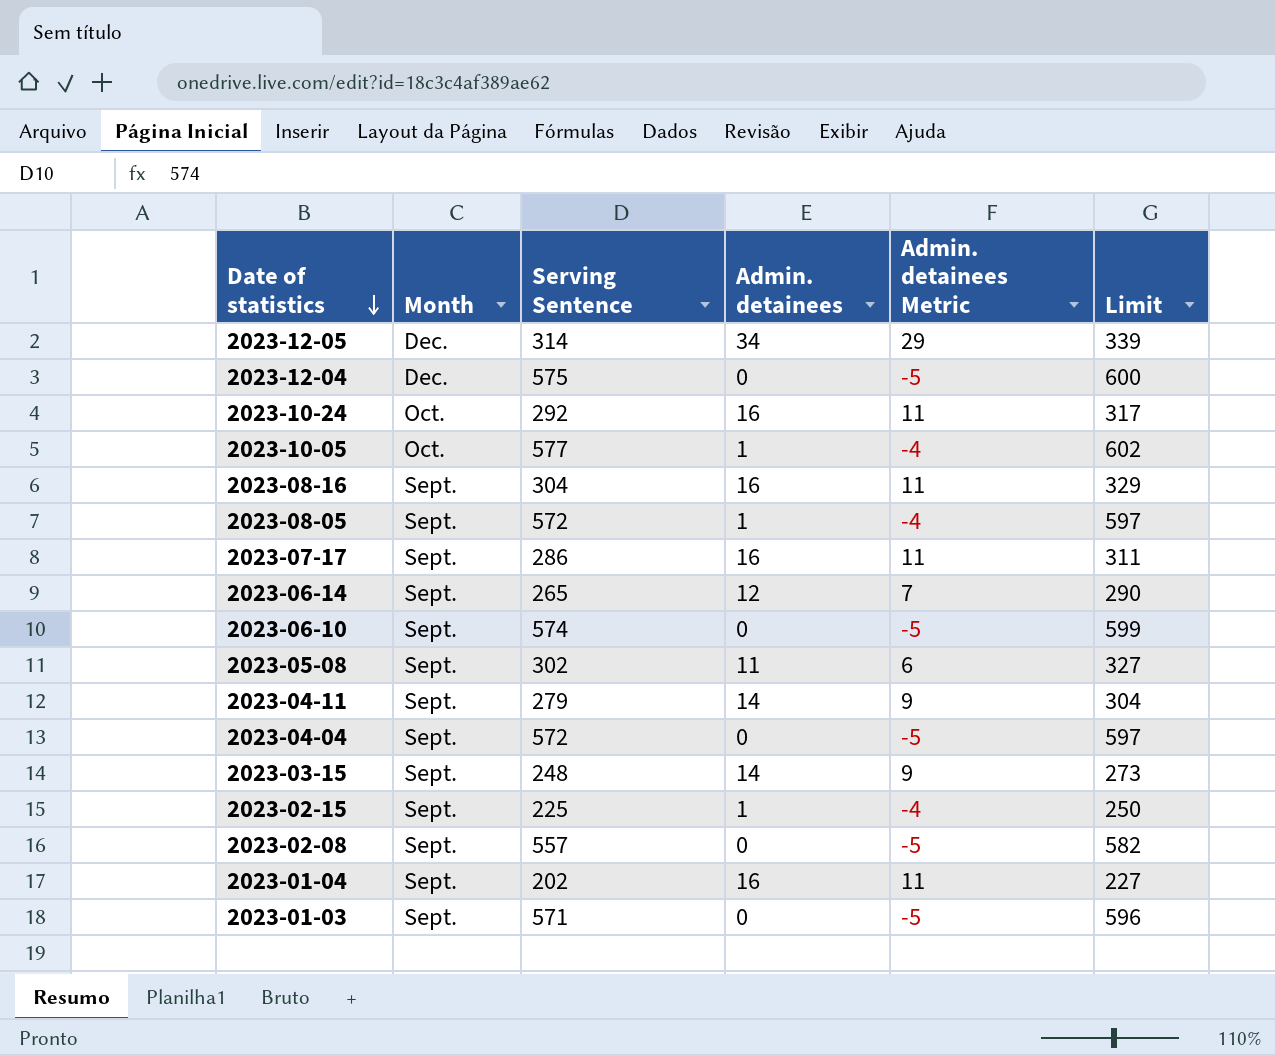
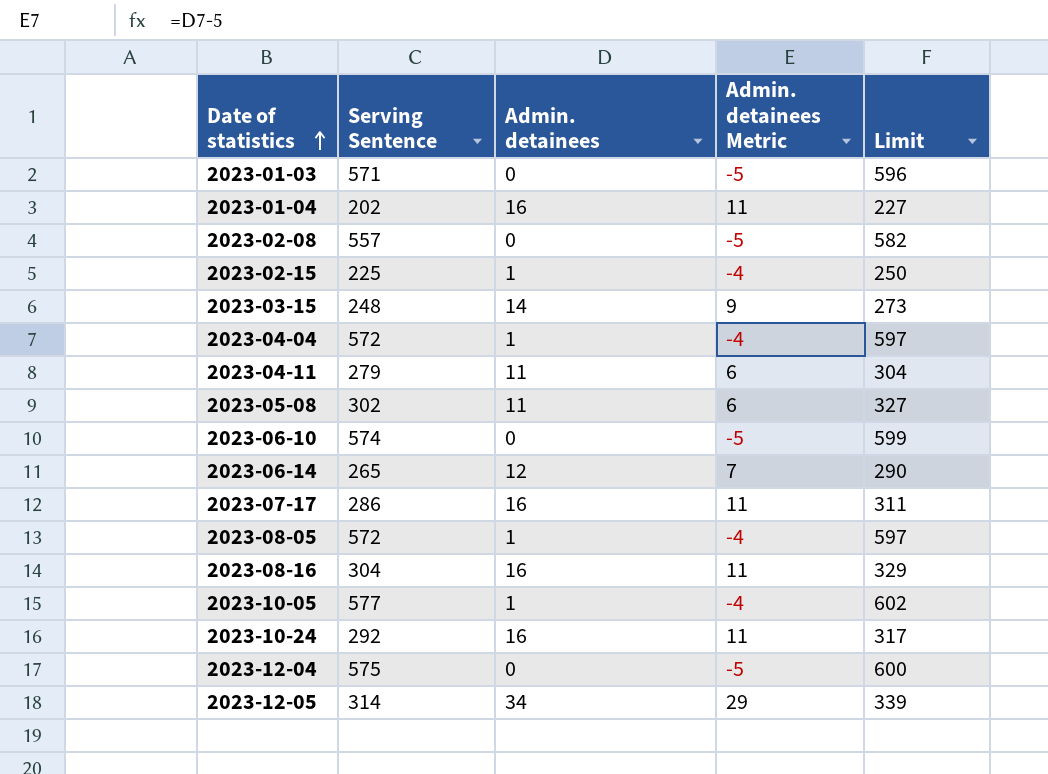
row order: Date of statistics descending -> Date of statistics ascending
column Month | position: 2 -> none
2023-04-04 | Admin. detainees: 0 -> 1
2023-04-04 | Admin. detainees Metric: -5 -> -4
2023-04-11 | Admin. detainees: 14 -> 11
2023-04-11 | Admin. detainees Metric: 9 -> 6

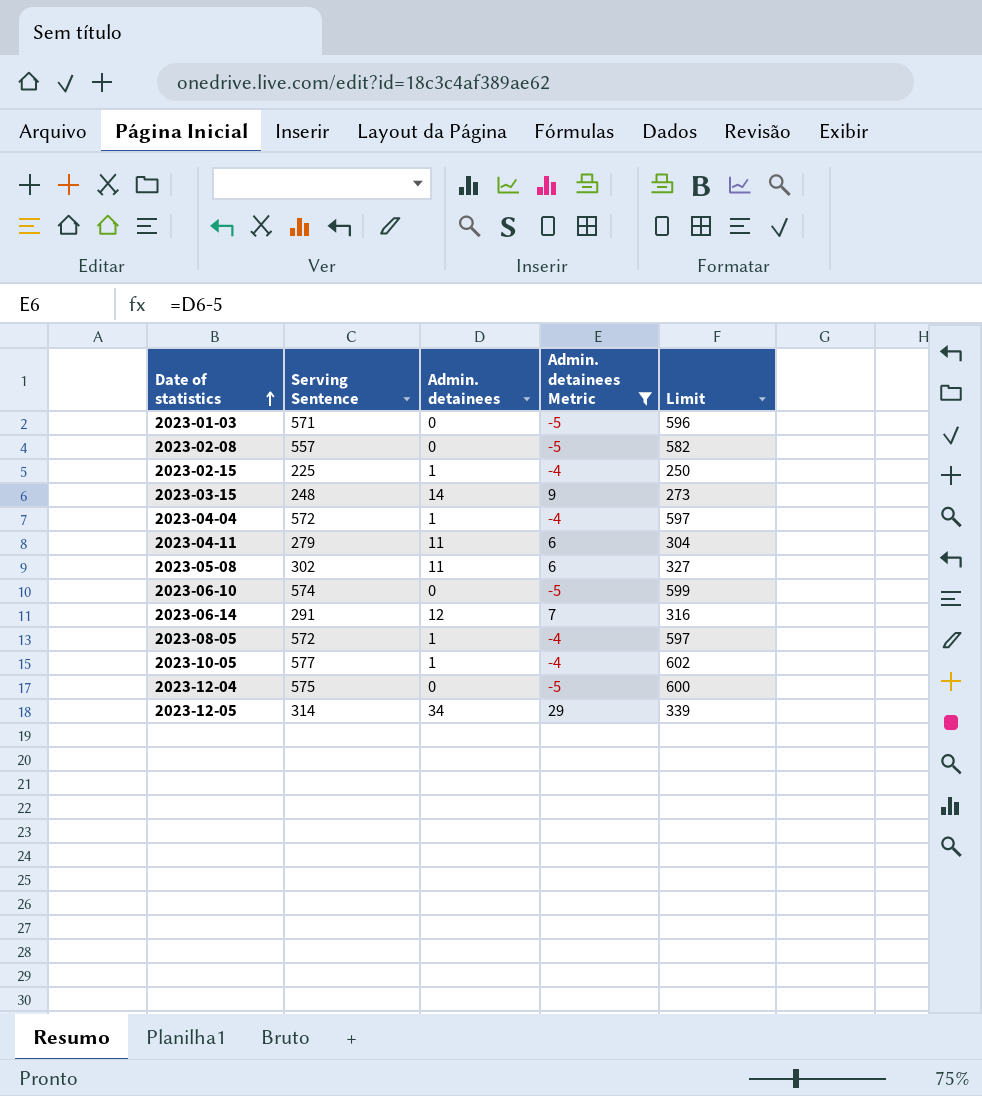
filter: none -> Admin. detainees Metric != 11
2023-06-14 | Serving Sentence: 265 -> 291
2023-06-14 | Limit: 290 -> 316

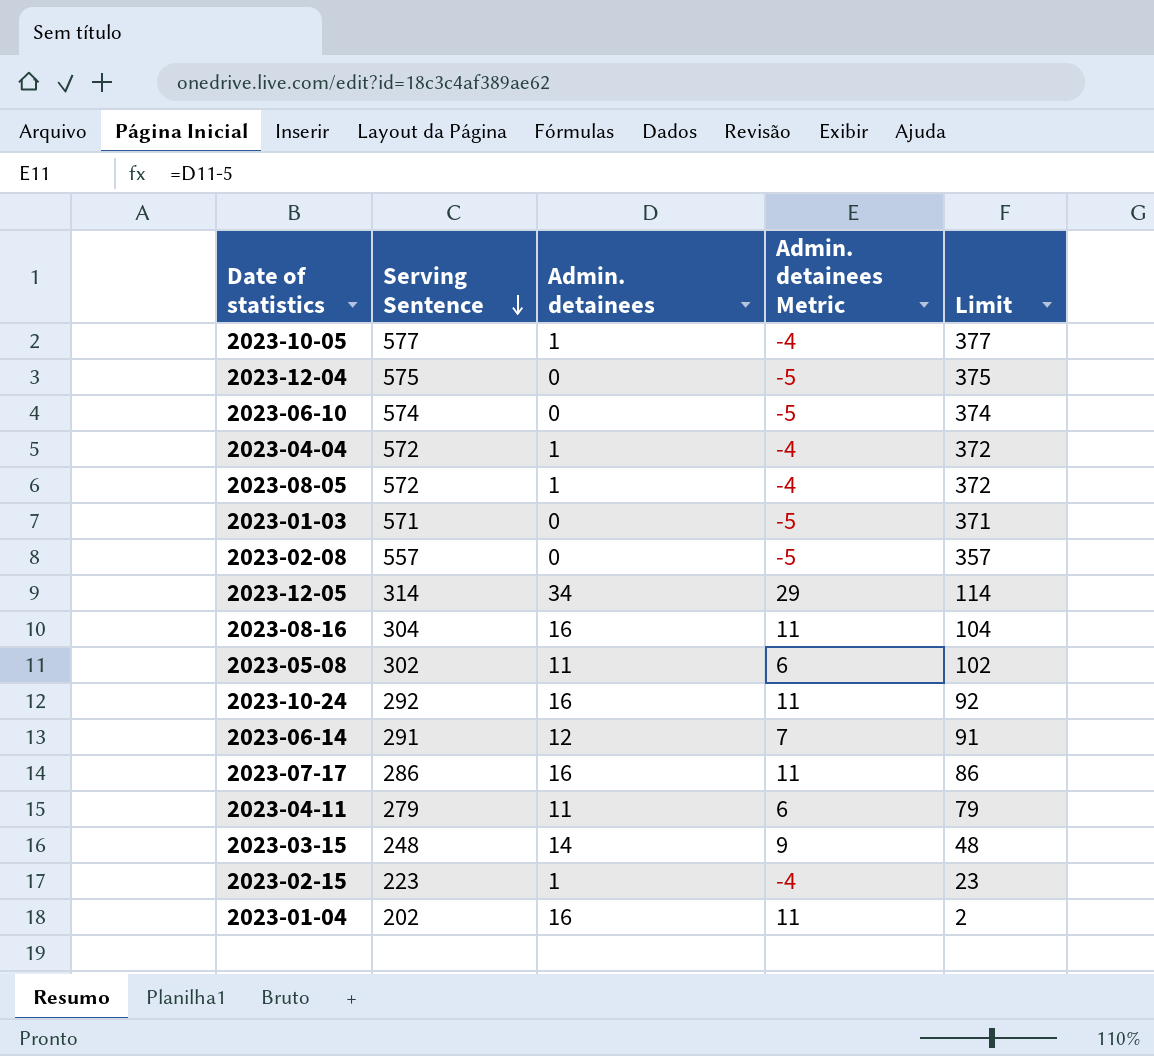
filter: Admin. detainees Metric != 11 -> none
row order: Date of statistics ascending -> Serving Sentence descending
column Limit | formula: [Serving Sentence] + 25 -> [Serving Sentence] - 200
2023-02-15 | Serving Sentence: 225 -> 223

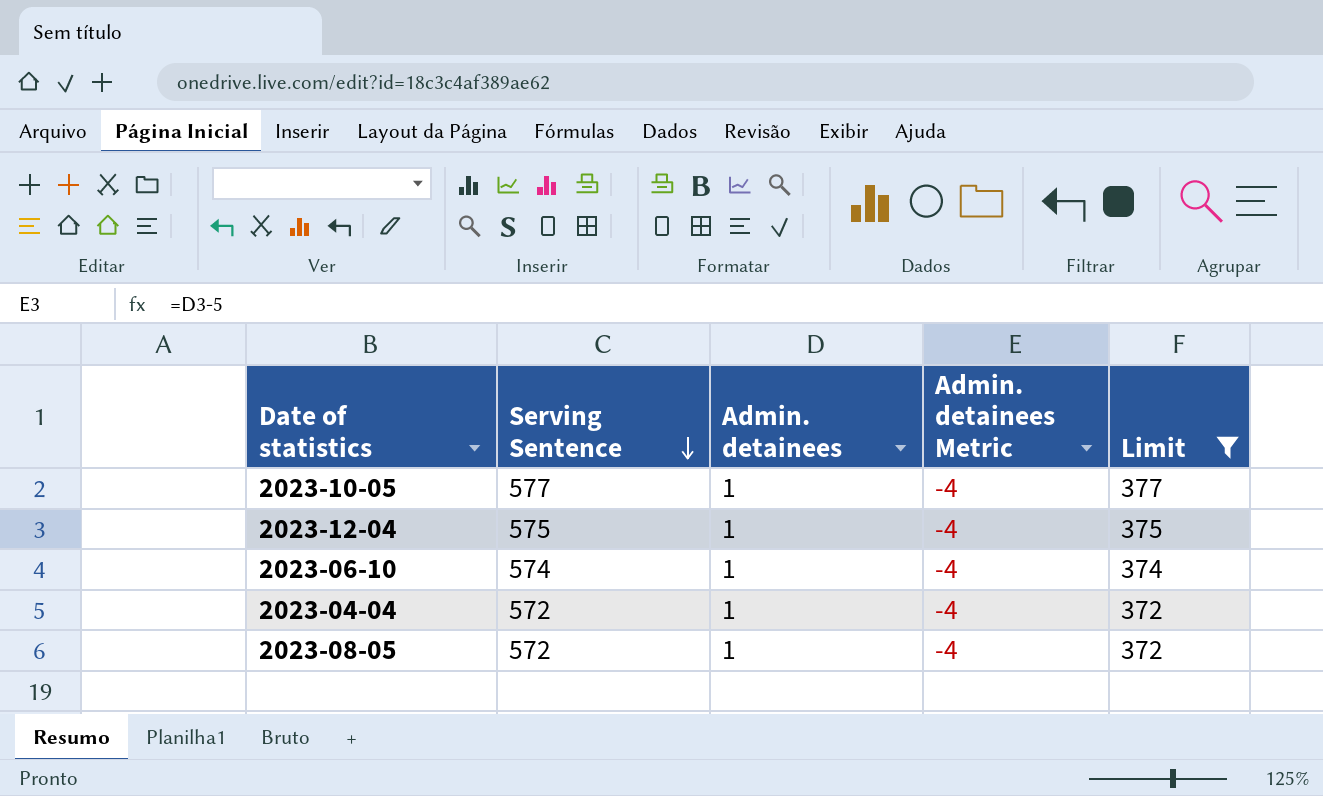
filter: none -> Limit >= 372
2023-12-04 | Admin. detainees: 0 -> 1
2023-12-04 | Admin. detainees Metric: -5 -> -4
2023-06-10 | Admin. detainees: 0 -> 1
2023-06-10 | Admin. detainees Metric: -5 -> -4

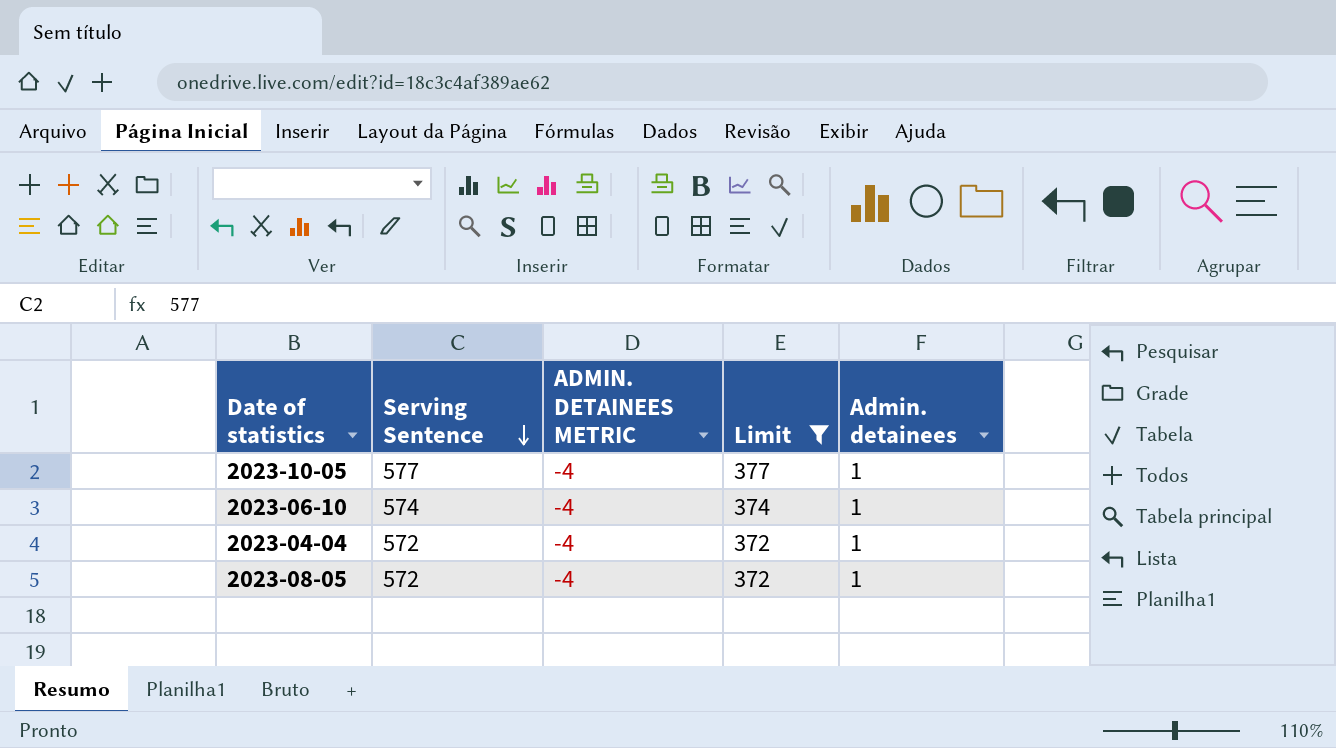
column name: Admin. detainees Metric -> ADMIN. DETAINEES METRIC
column Admin. detainees | position: 3 -> 5
row 2023-12-04: 575 | 1 | -4 | 375 -> none

